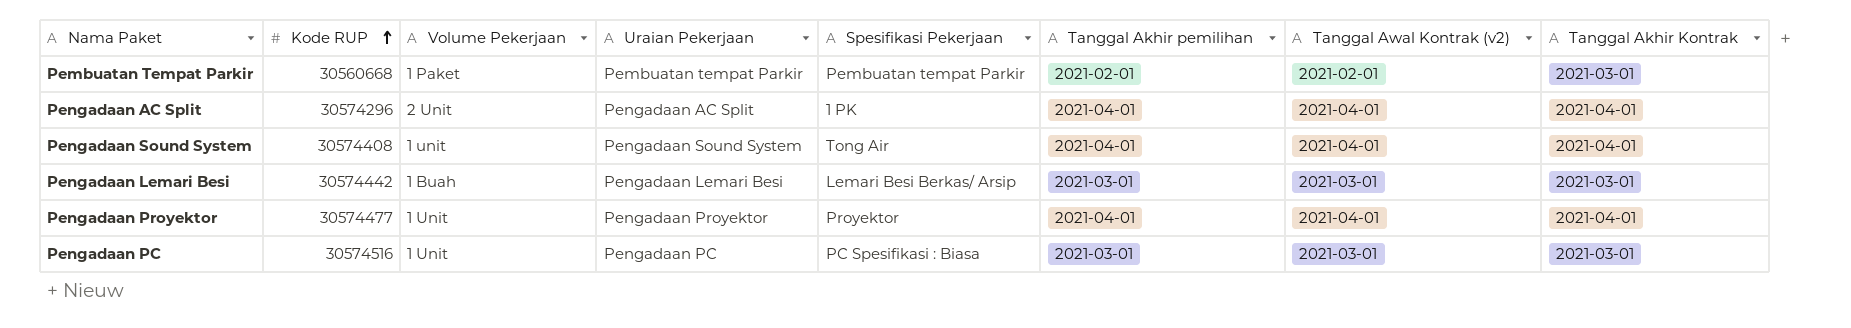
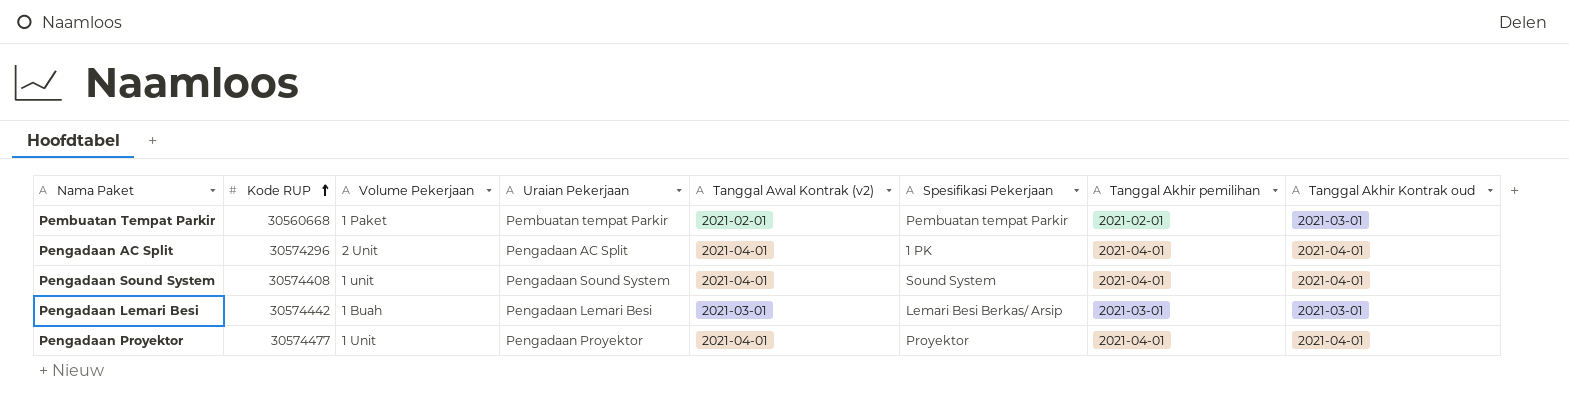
column Tanggal Awal Kontrak (v2) | position: 7 -> 5
column name: Tanggal Akhir Kontrak -> Tanggal Akhir Kontrak oud
row Pengadaan PC: 30574516 | 1 Unit | Pengadaan PC | PC Spesifikasi : Biasa | 2021-03-01 | 2021-03-01 | 2021-03-01 -> none
Pengadaan Sound System | Spesifikasi Pekerjaan: Tong Air -> Sound System

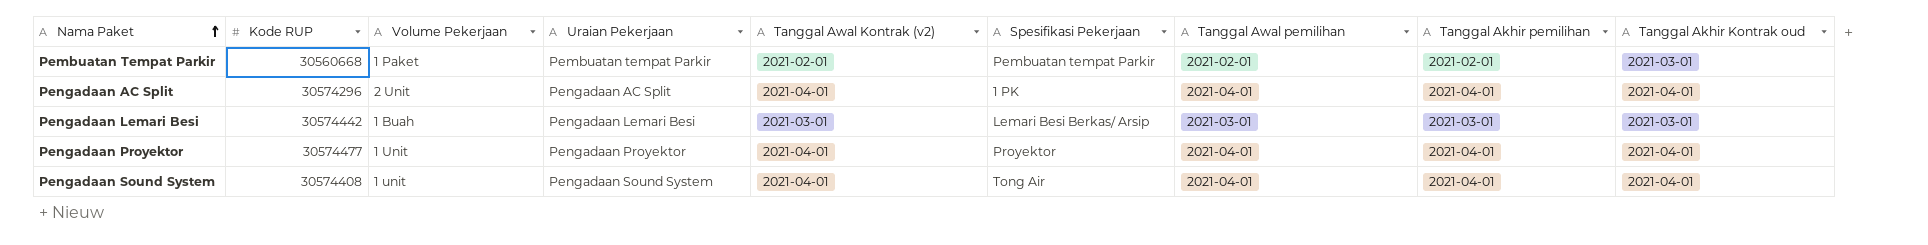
row order: Kode RUP ascending -> Nama Paket ascending
column Tanggal Awal pemilihan | position: none -> 7
Pengadaan Sound System | Spesifikasi Pekerjaan: Sound System -> Tong Air

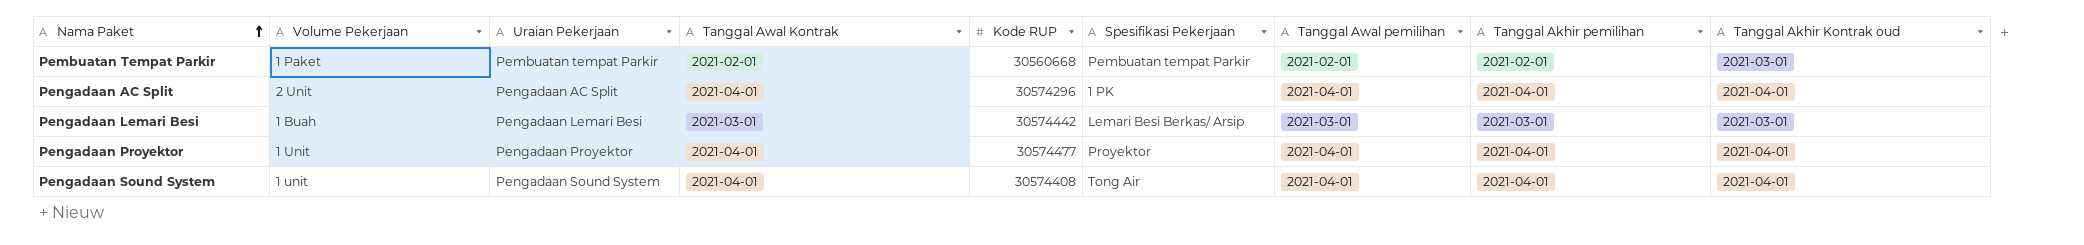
column name: Tanggal Awal Kontrak (v2) -> Tanggal Awal Kontrak
column Kode RUP | position: 2 -> 5

